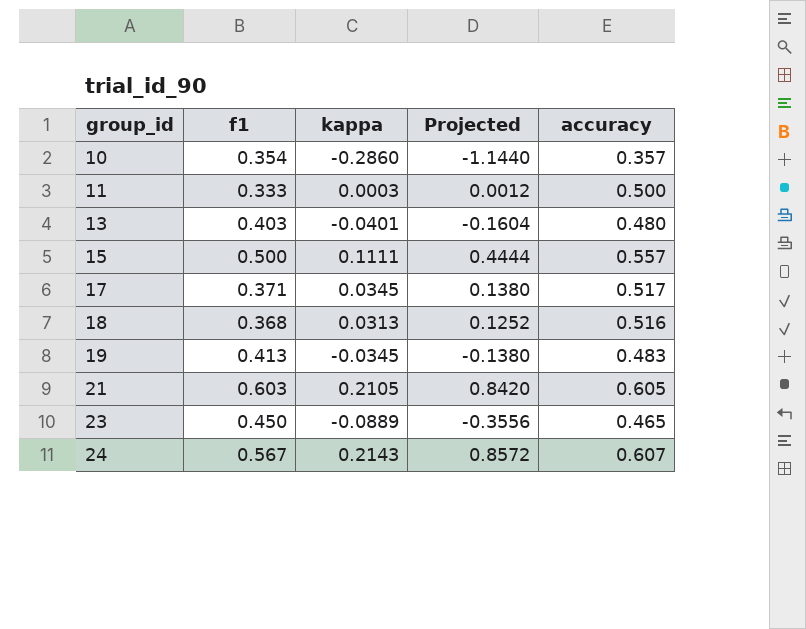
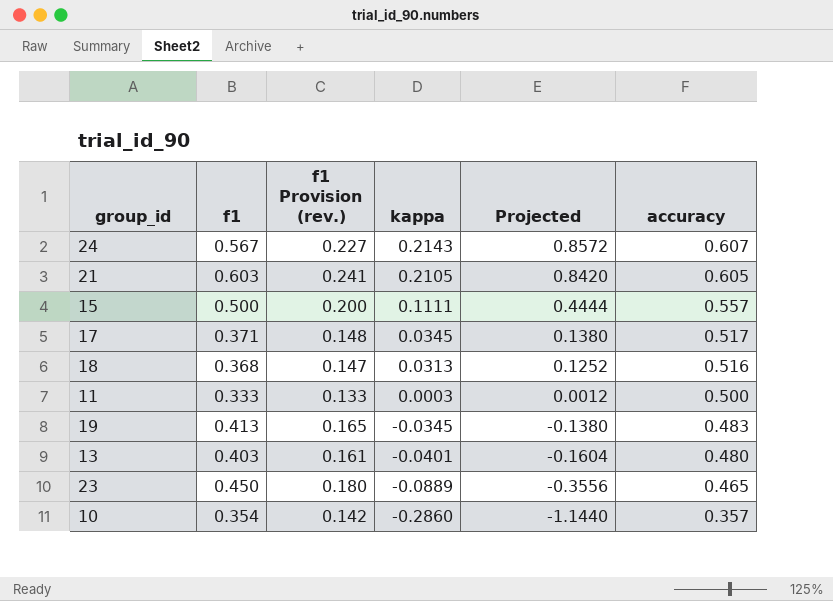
row order: group_id ascending -> kappa descending
column f1 Provision (rev.) | formula: none -> [f1] * 0.4

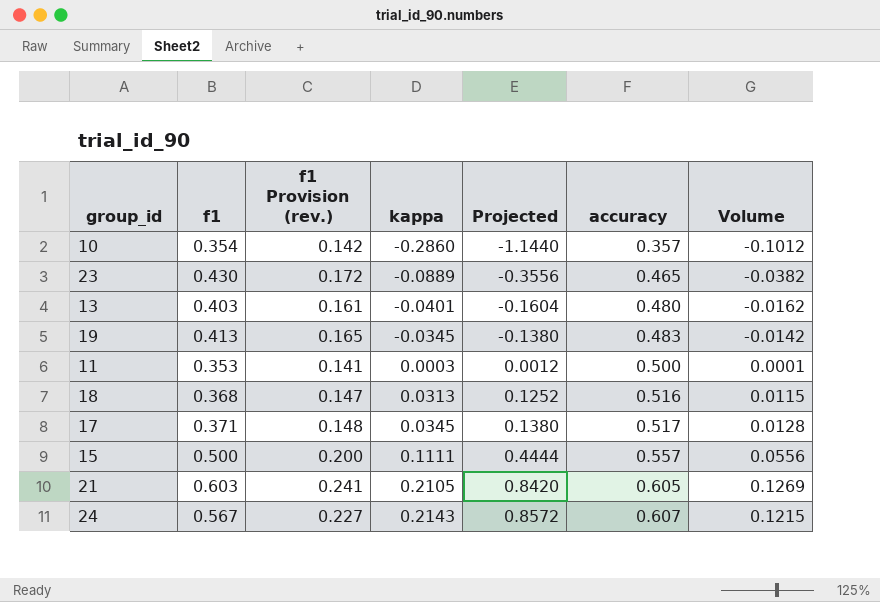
row order: kappa descending -> kappa ascending
column Volume | formula: none -> [f1] * [kappa]
23 | f1: 0.450 -> 0.430
23 | f1 Provision (rev.): 0.180 -> 0.172
11 | f1: 0.333 -> 0.353
11 | f1 Provision (rev.): 0.133 -> 0.141

